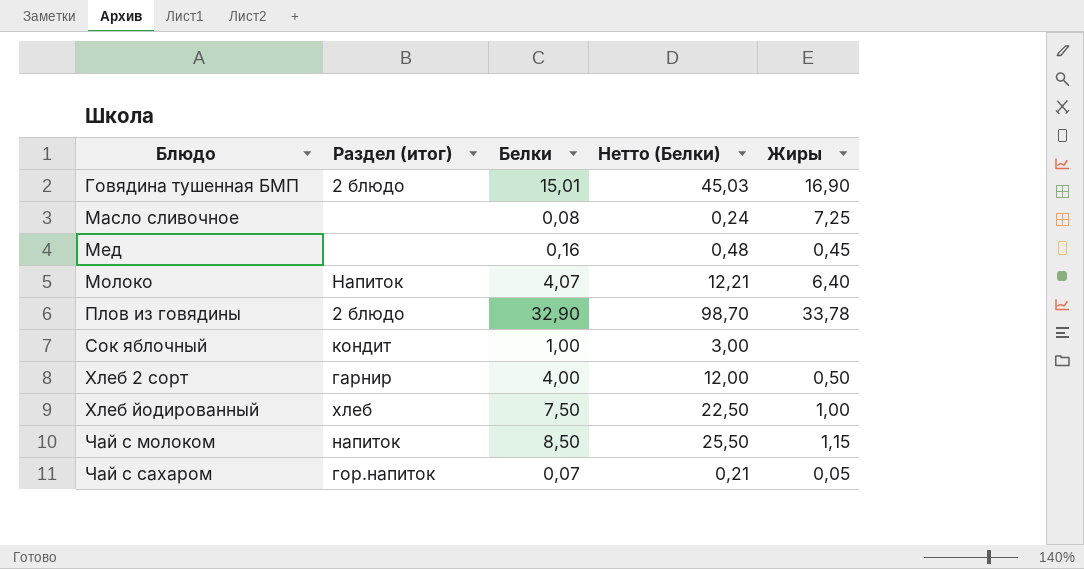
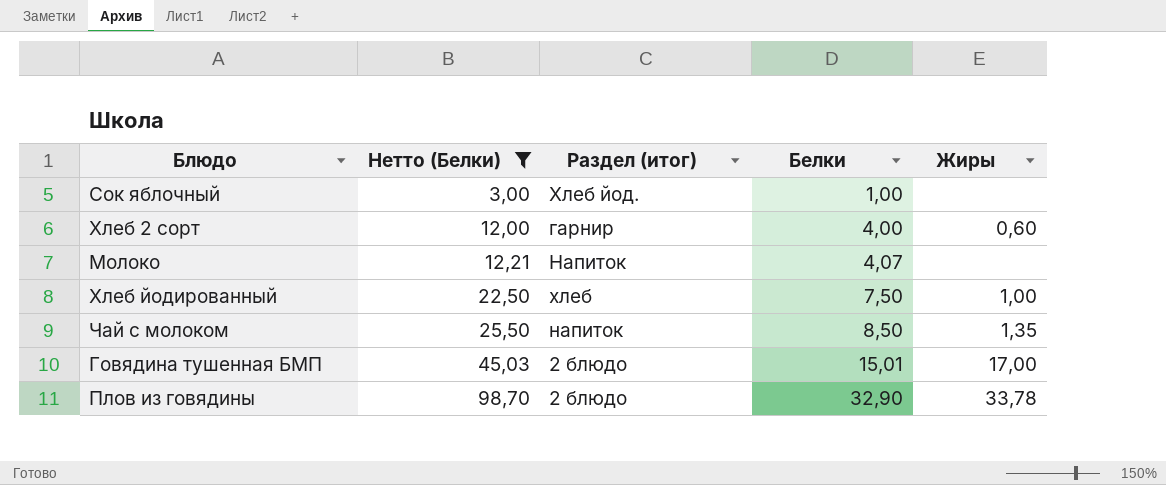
filter: none -> Нетто (Белки) >= 3,00
row order: Блюдо ascending -> Нетто (Белки) ascending
column Нетто (Белки) | position: 4 -> 2
Сок яблочный | Раздел (итог): кондит -> Хлеб йод.
Хлеб 2 сорт | Жиры: 0,50 -> 0,60
Молоко | Жиры: 6,40 -> none
Чай с молоком | Жиры: 1,15 -> 1,35
Говядина тушенная БМП | Жиры: 16,90 -> 17,00

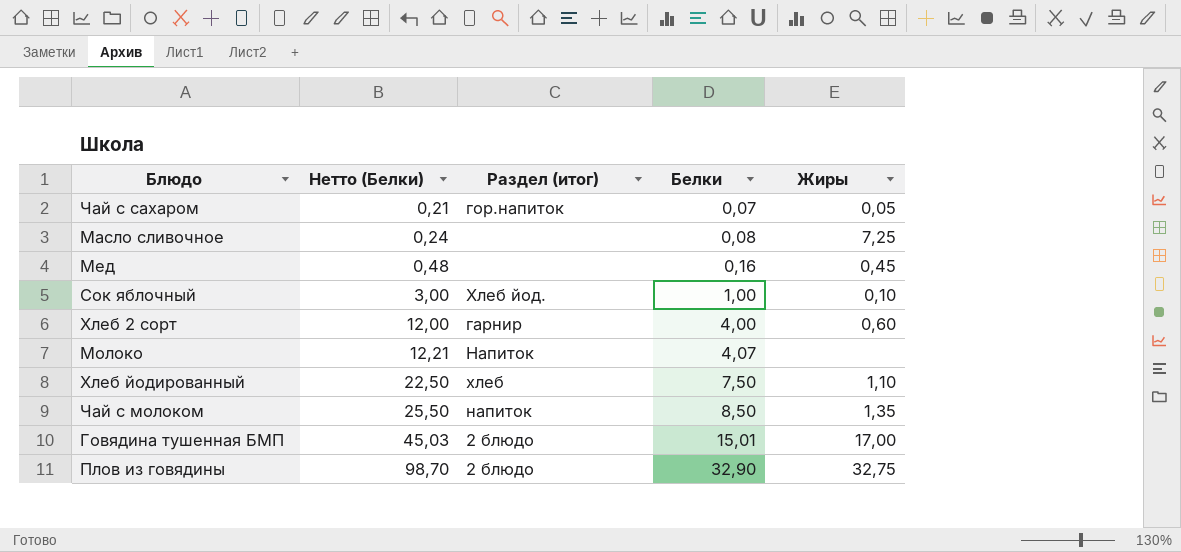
filter: Нетто (Белки) >= 3,00 -> none
Сок яблочный | Жиры: none -> 0,10
Хлеб йодированный | Жиры: 1,00 -> 1,10
Плов из говядины | Жиры: 33,78 -> 32,75

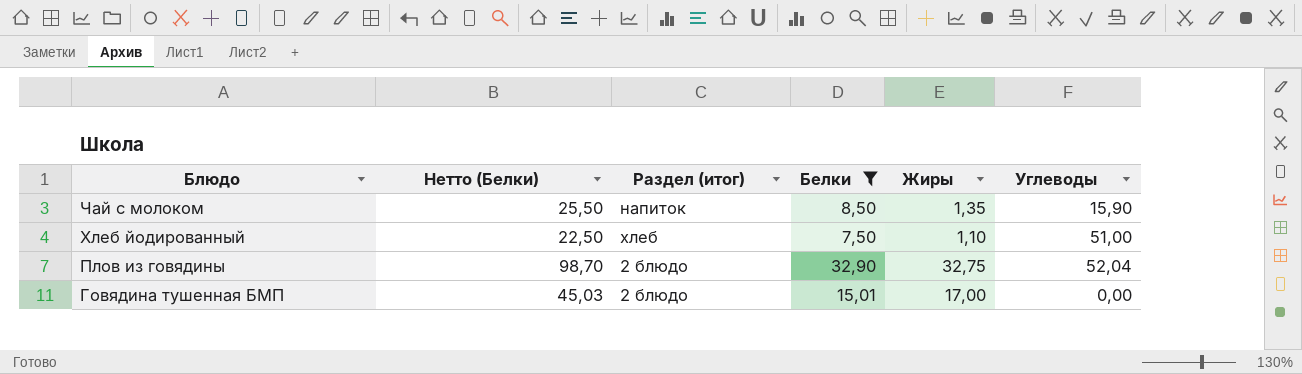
filter: none -> Белки >= 7,50
row order: Нетто (Белки) ascending -> Блюдо descending
column Углеводы | position: none -> 6

